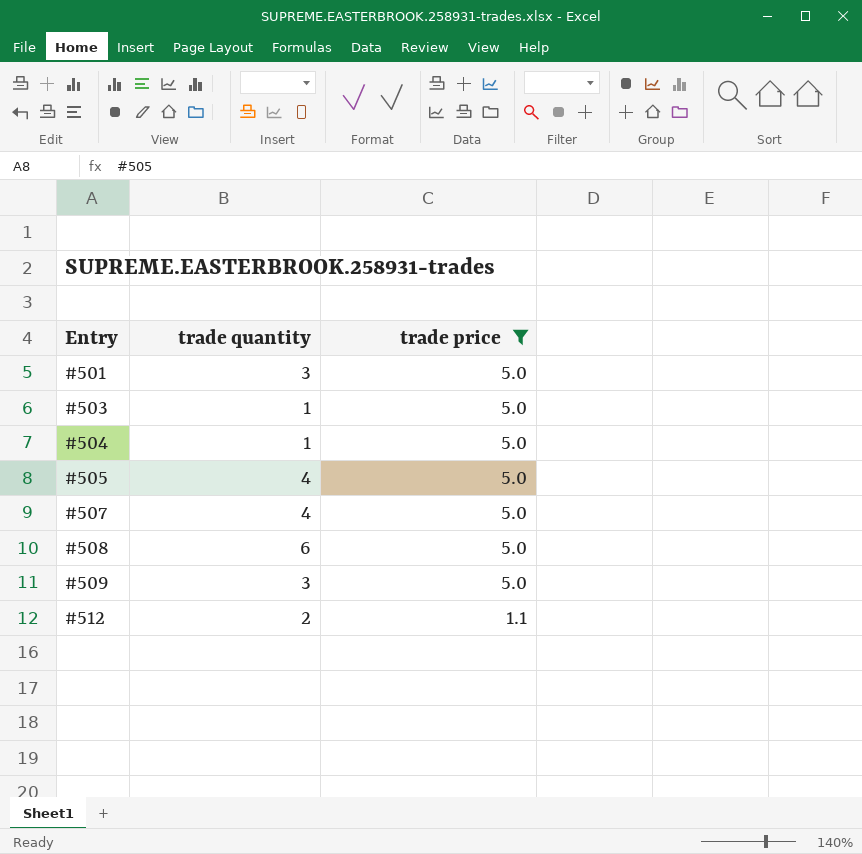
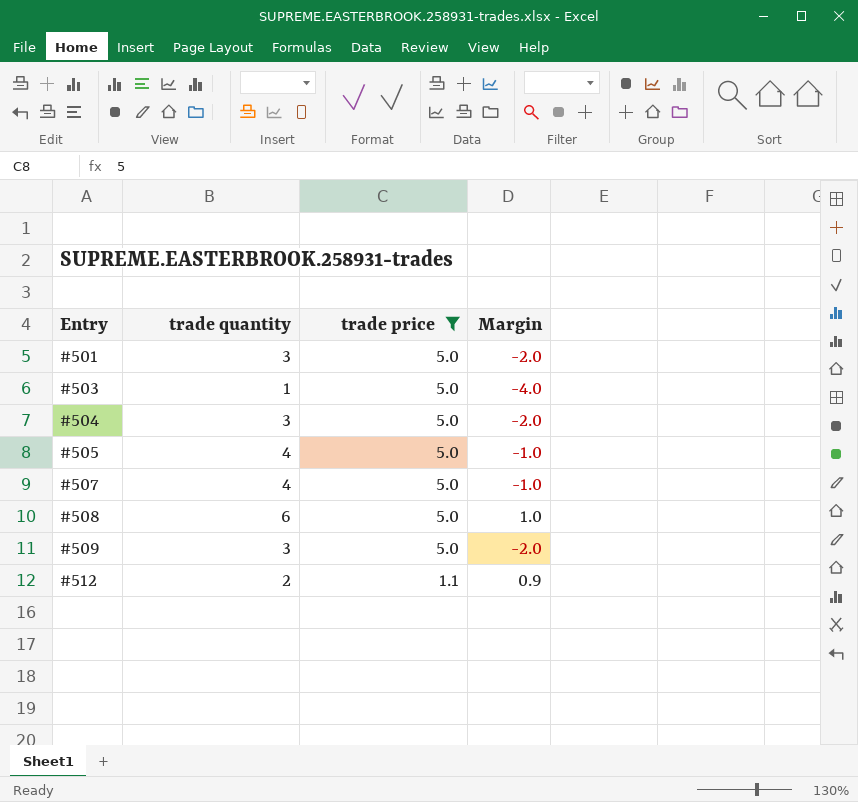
column Margin | formula: none -> [trade quantity] - [trade price]
#504 | trade quantity: 1 -> 3

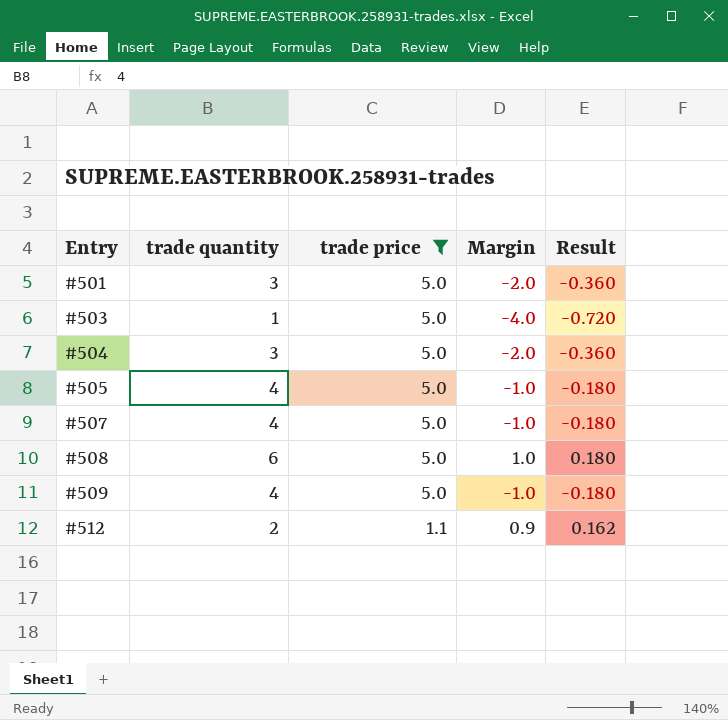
column Result | formula: none -> [Margin] * 0.18
#509 | trade quantity: 3 -> 4
#509 | Margin: -2.0 -> -1.0

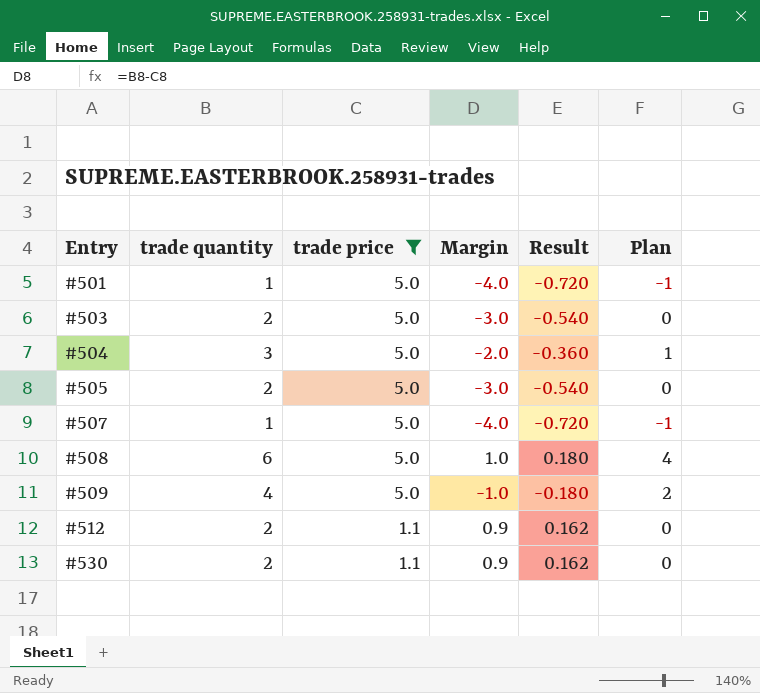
column Plan | formula: none -> [trade quantity] - 2
#501 | trade quantity: 3 -> 1
#501 | Margin: -2.0 -> -4.0
#501 | Result: -0.360 -> -0.720
#503 | trade quantity: 1 -> 2
#503 | Margin: -4.0 -> -3.0
#503 | Result: -0.720 -> -0.540
#505 | trade quantity: 4 -> 2
#505 | Margin: -1.0 -> -3.0
#505 | Result: -0.180 -> -0.540
#507 | trade quantity: 4 -> 1
#507 | Margin: -1.0 -> -4.0
#507 | Result: -0.180 -> -0.720
row #530: none -> 2 | 1.1 | 0.9 | 0.162 | 0

